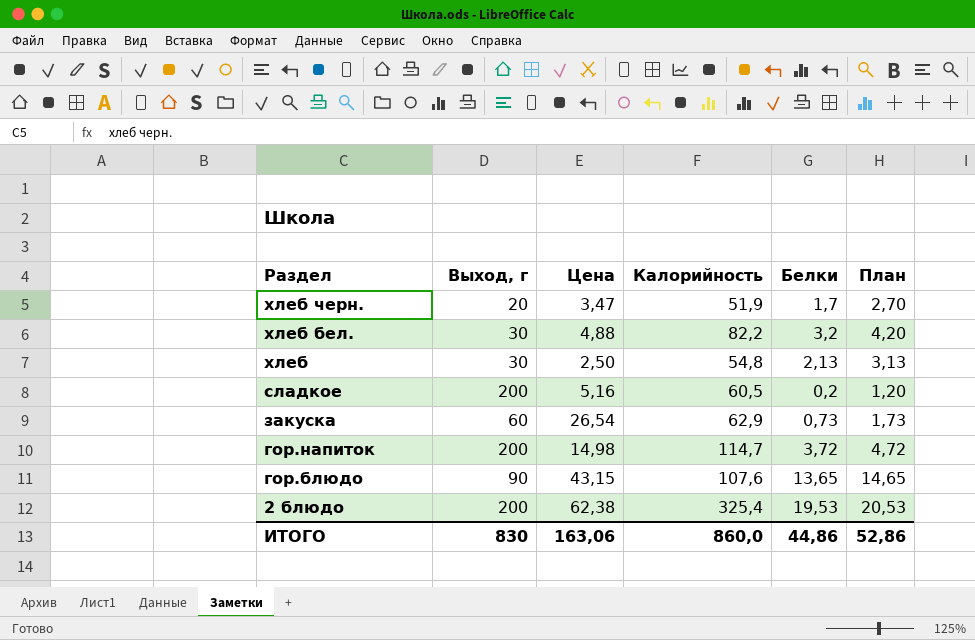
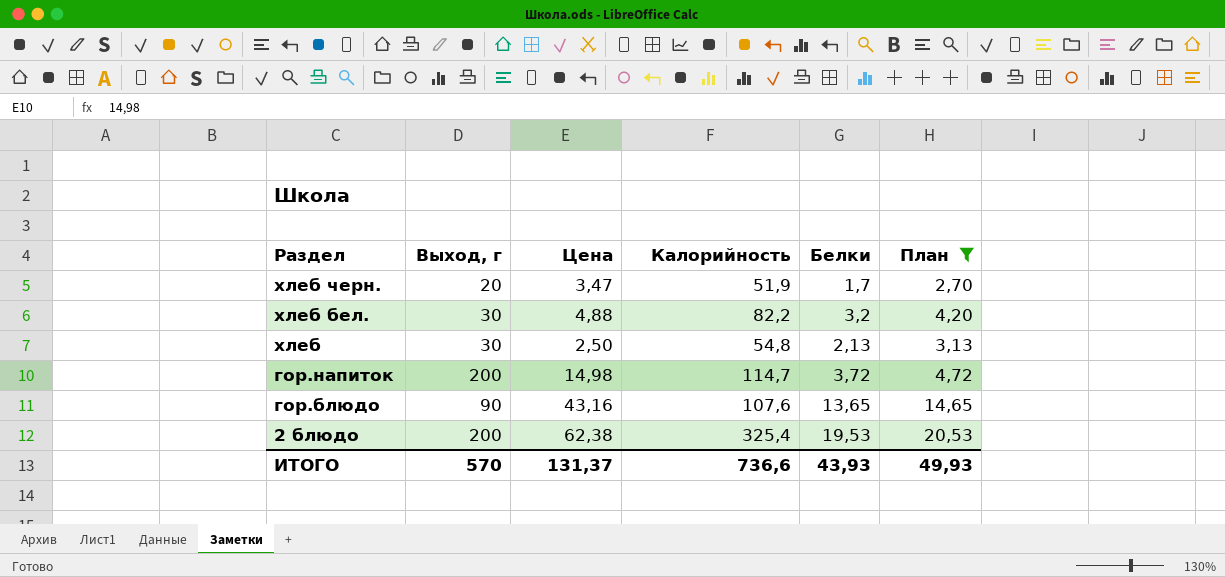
filter: none -> План >= 2,70
гор.блюдо | Цена: 43,15 -> 43,16
ИТОГО | Выход, г: 830 -> 570
ИТОГО | Цена: 163,06 -> 131,37
ИТОГО | Калорийность: 860,0 -> 736,6
ИТОГО | Белки: 44,86 -> 43,93
ИТОГО | План: 52,86 -> 49,93

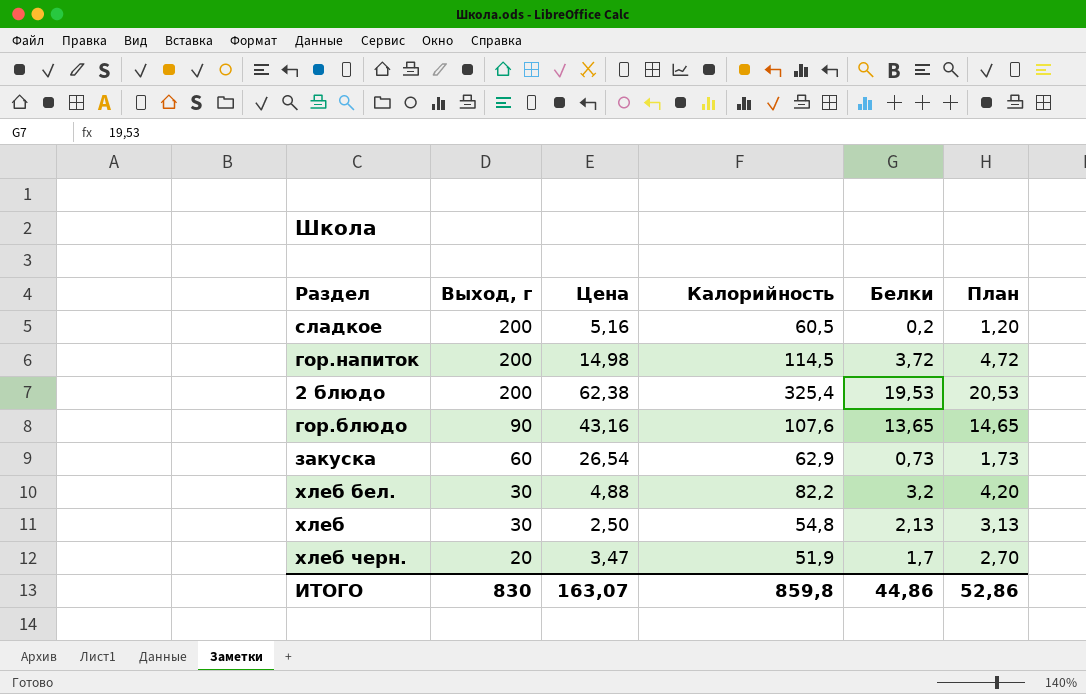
filter: План >= 2,70 -> none
row order: Раздел descending -> Выход, г descending
гор.напиток | Калорийность: 114,7 -> 114,5
ИТОГО | Выход, г: 570 -> 830
ИТОГО | Цена: 131,37 -> 163,07
ИТОГО | Калорийность: 736,6 -> 859,8
ИТОГО | Белки: 43,93 -> 44,86
ИТОГО | План: 49,93 -> 52,86

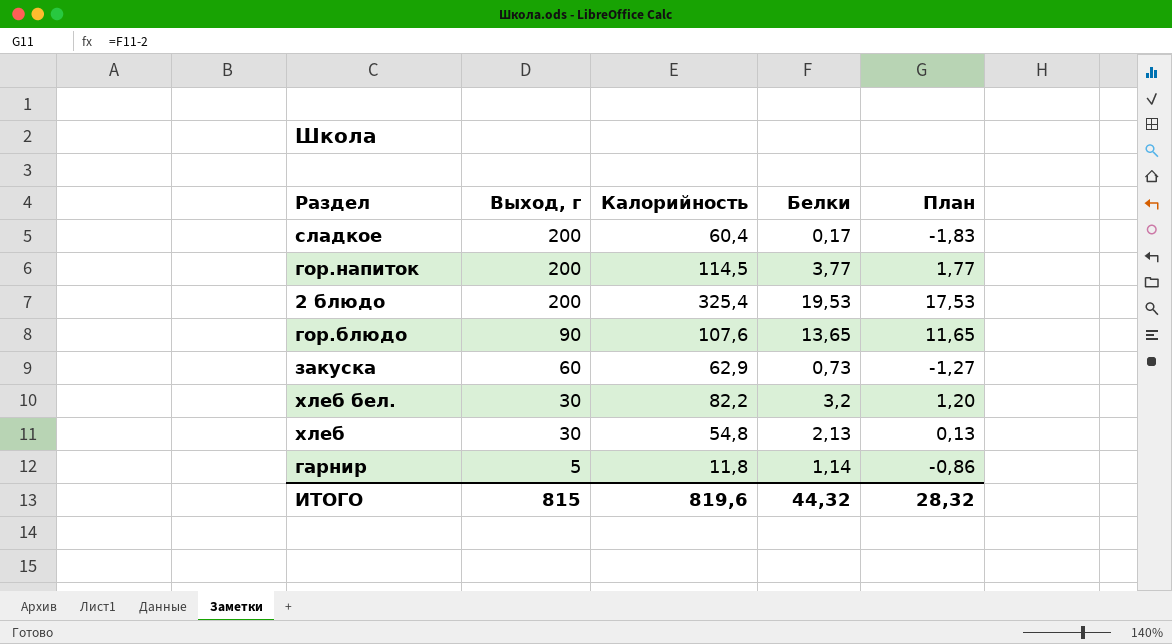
column Цена | position: 3 -> none
column План | formula: [Белки] + 1 -> [Белки] - 2
row хлеб черн.: 20 | 3,47 | 51,9 | 1,7 | 2,70 -> none
сладкое | Калорийность: 60,5 -> 60,4
сладкое | Белки: 0,2 -> 0,17
гор.напиток | Белки: 3,72 -> 3,77
row гарнир: none -> 5 | 11,8 | 1,14 | -0,86
ИТОГО | Выход, г: 830 -> 815
ИТОГО | Калорийность: 859,8 -> 819,6
ИТОГО | Белки: 44,86 -> 44,32
ИТОГО | План: 52,86 -> 28,32

